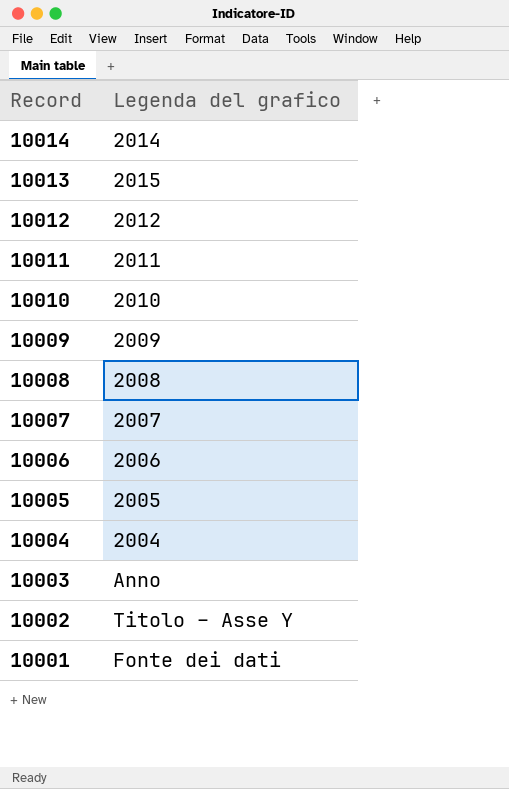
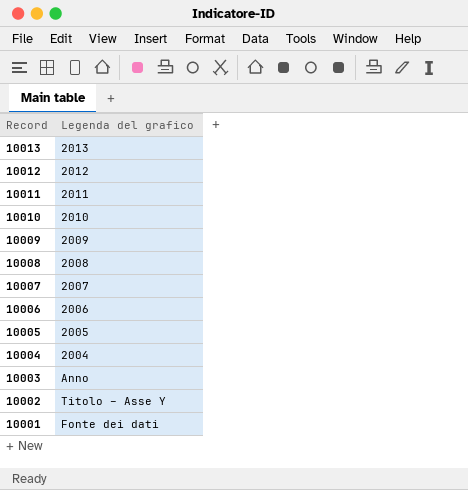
row 10014: 2014 -> none
10013 | Legenda del grafico: 2015 -> 2013

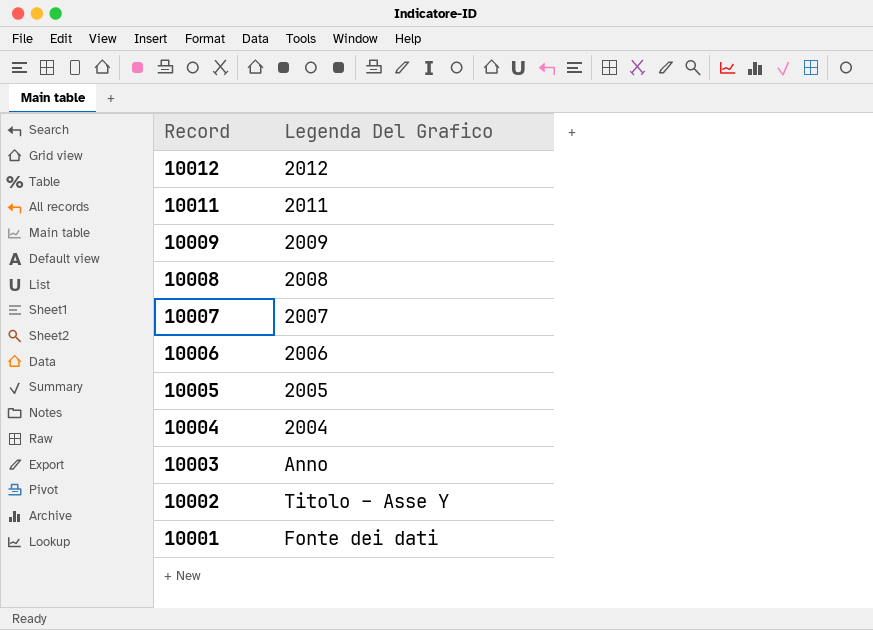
column name: Legenda del grafico -> Legenda Del Grafico
row 10013: 2013 -> none
row 10010: 2010 -> none

